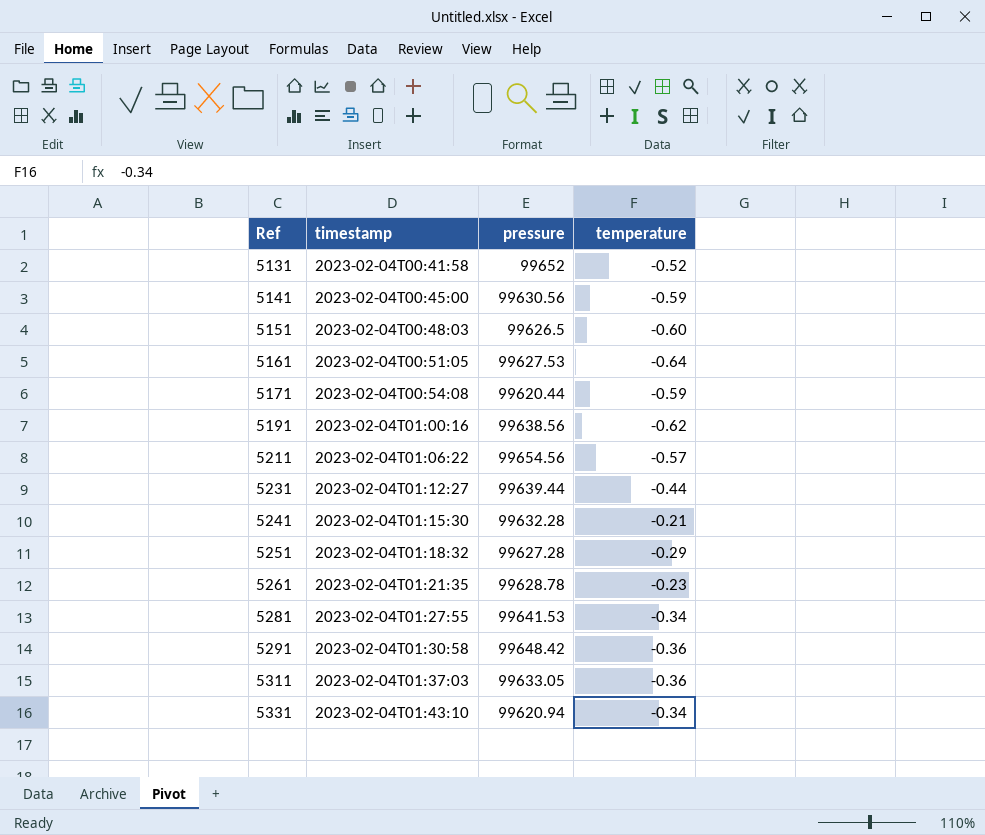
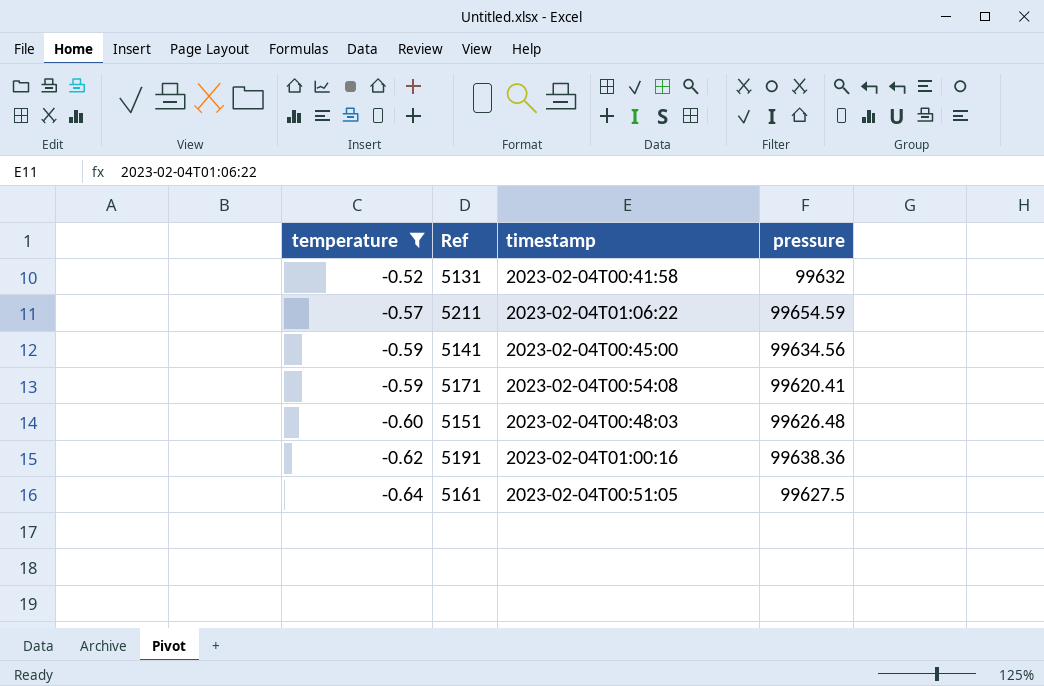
filter: none -> temperature <= -0.52
row order: Ref ascending -> temperature descending
column temperature | position: 4 -> 1
5131 | pressure: 99652 -> 99632
5211 | pressure: 99654.56 -> 99654.59
5141 | pressure: 99630.56 -> 99634.56
5171 | pressure: 99620.44 -> 99620.41
5151 | pressure: 99626.5 -> 99626.48
5191 | pressure: 99638.56 -> 99638.36
5161 | pressure: 99627.53 -> 99627.5

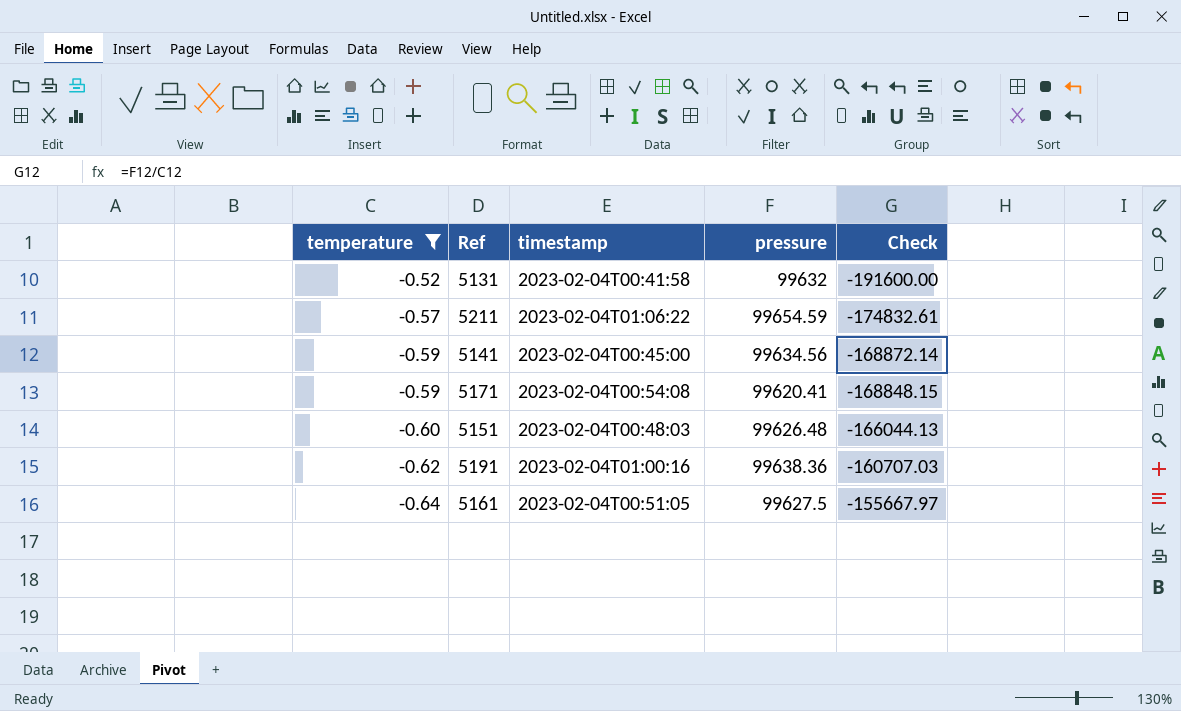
column Check | formula: none -> [pressure] / [temperature]

